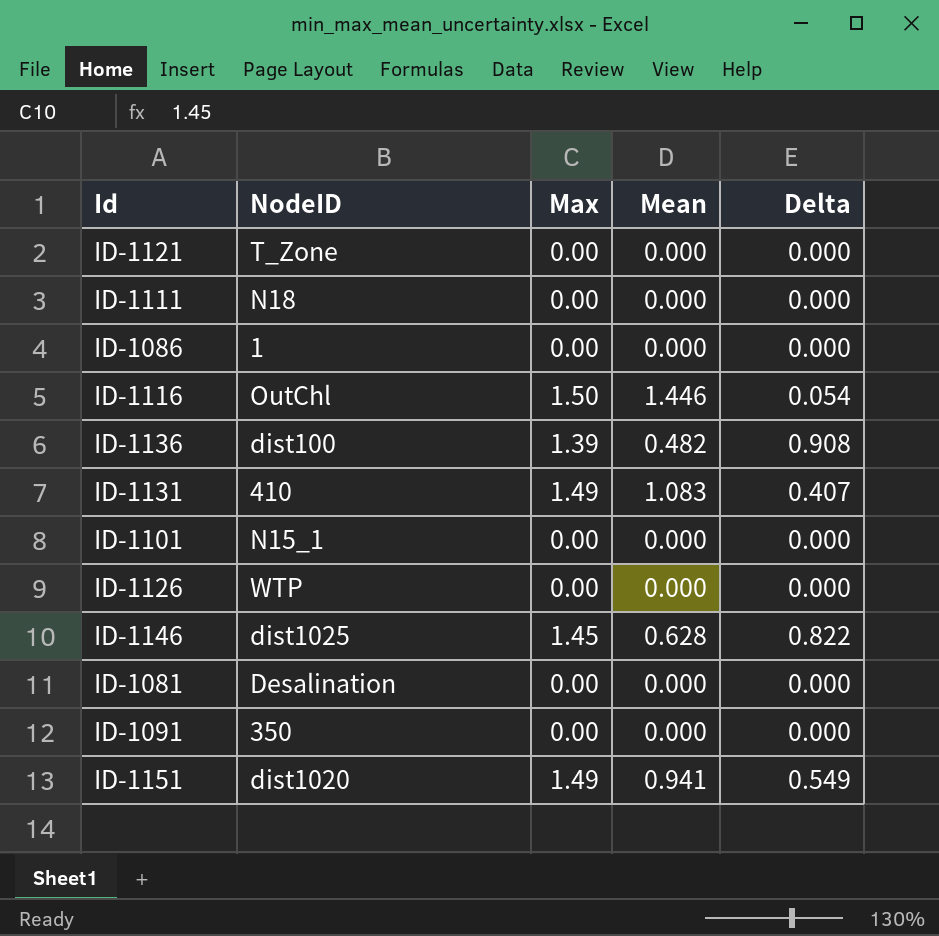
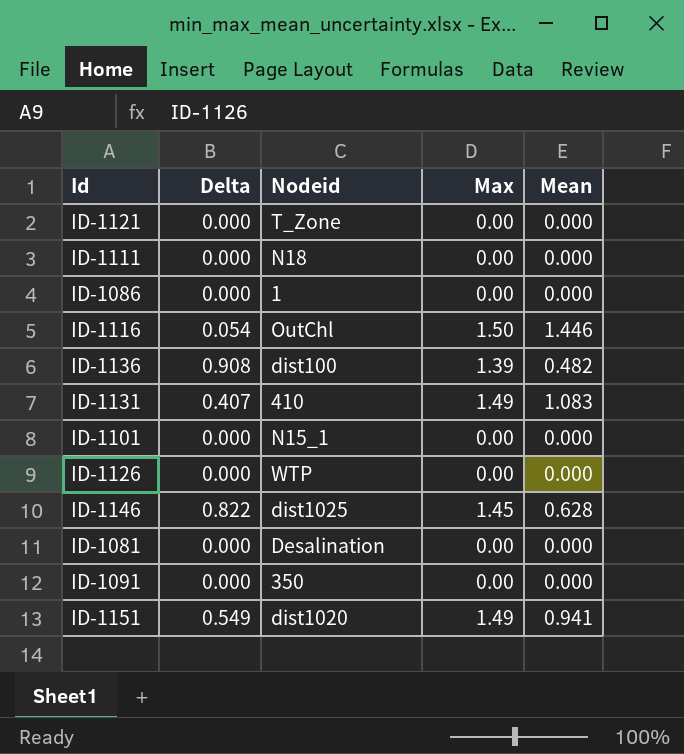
column Delta | position: 5 -> 2
column name: NodeID -> Nodeid

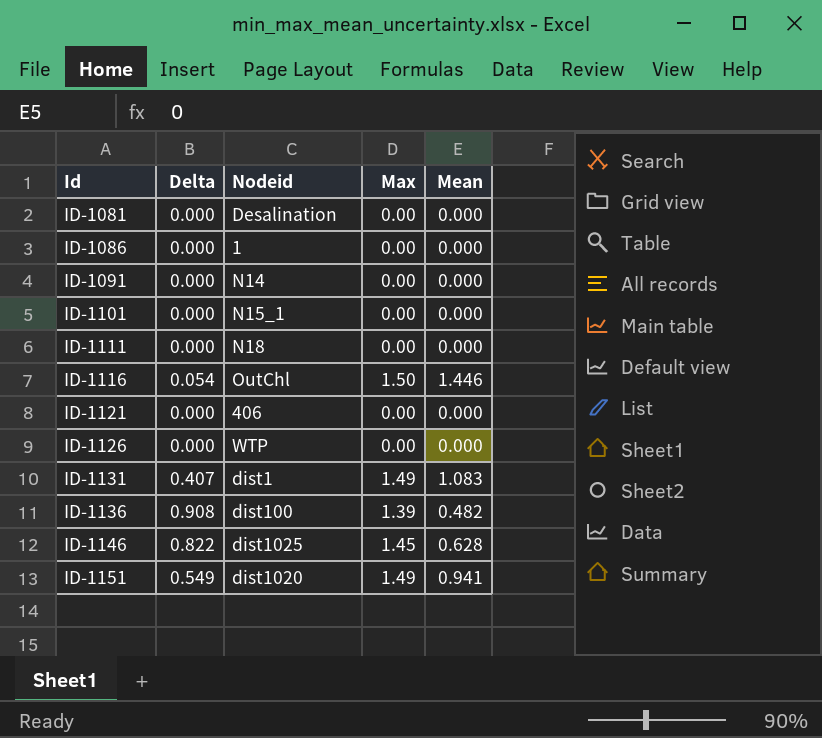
row order: none -> Id ascending
ID-1091 | Nodeid: 350 -> N14
ID-1121 | Nodeid: T_Zone -> 406
ID-1131 | Nodeid: 410 -> dist1

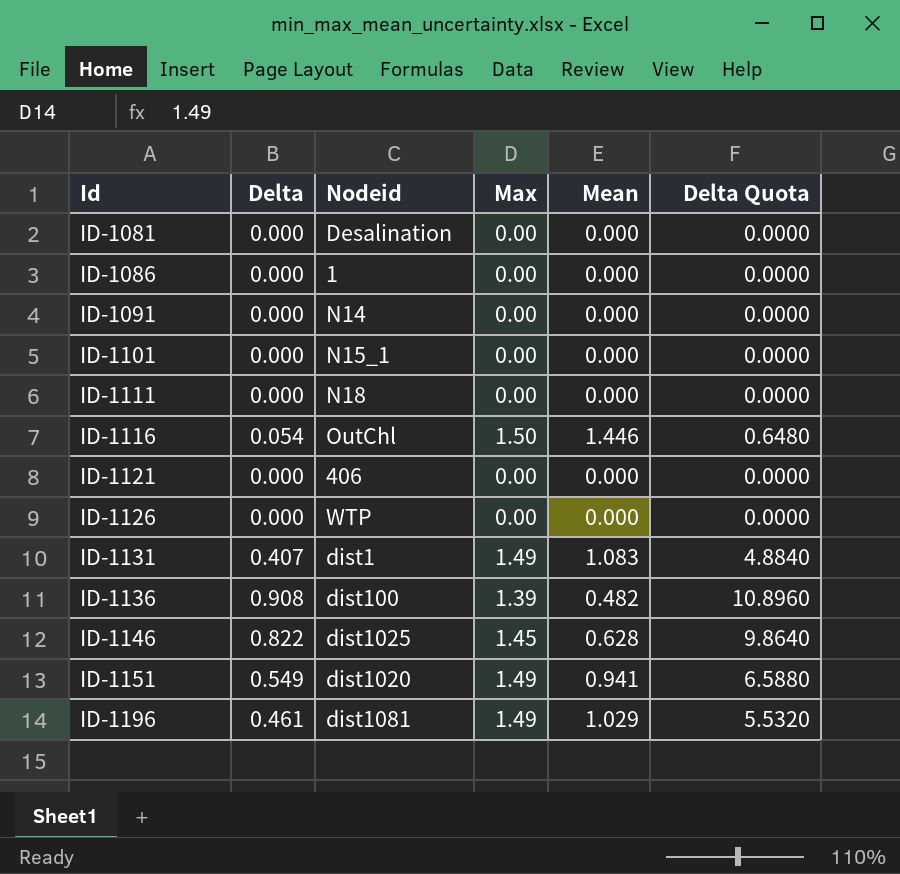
column Delta Quota | formula: none -> [Delta] * 12
row ID-1196: none -> 0.461 | dist1081 | 1.49 | 1.029 | 5.5320

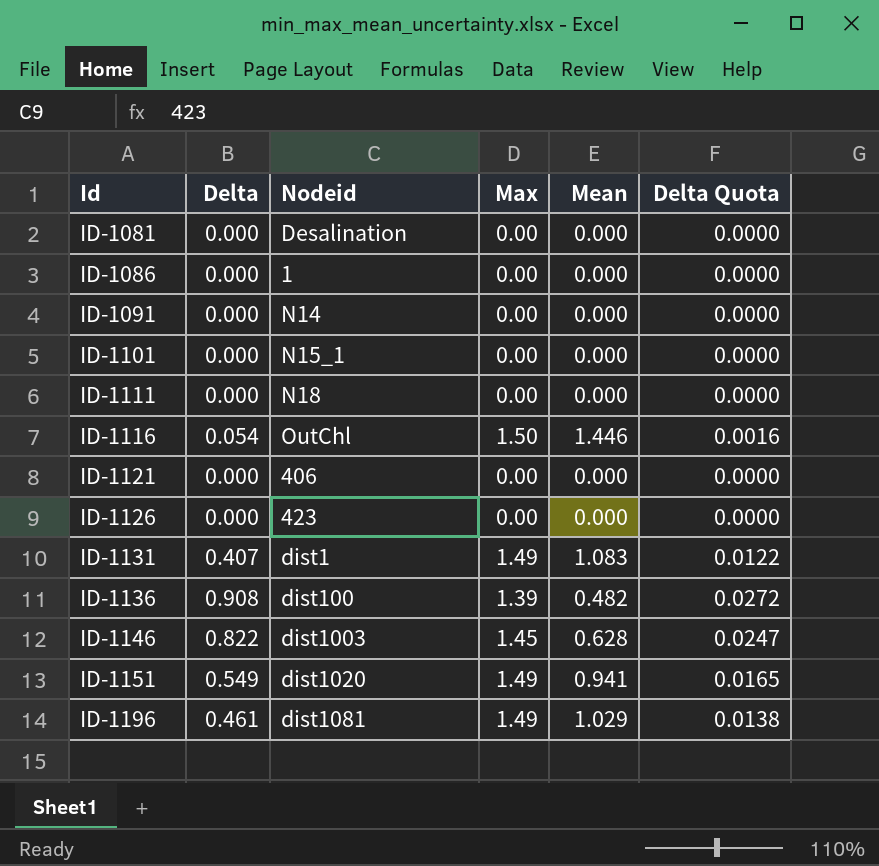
column Delta Quota | formula: [Delta] * 12 -> [Delta] * 0.03
ID-1126 | Nodeid: WTP -> 423
ID-1146 | Nodeid: dist1025 -> dist1003

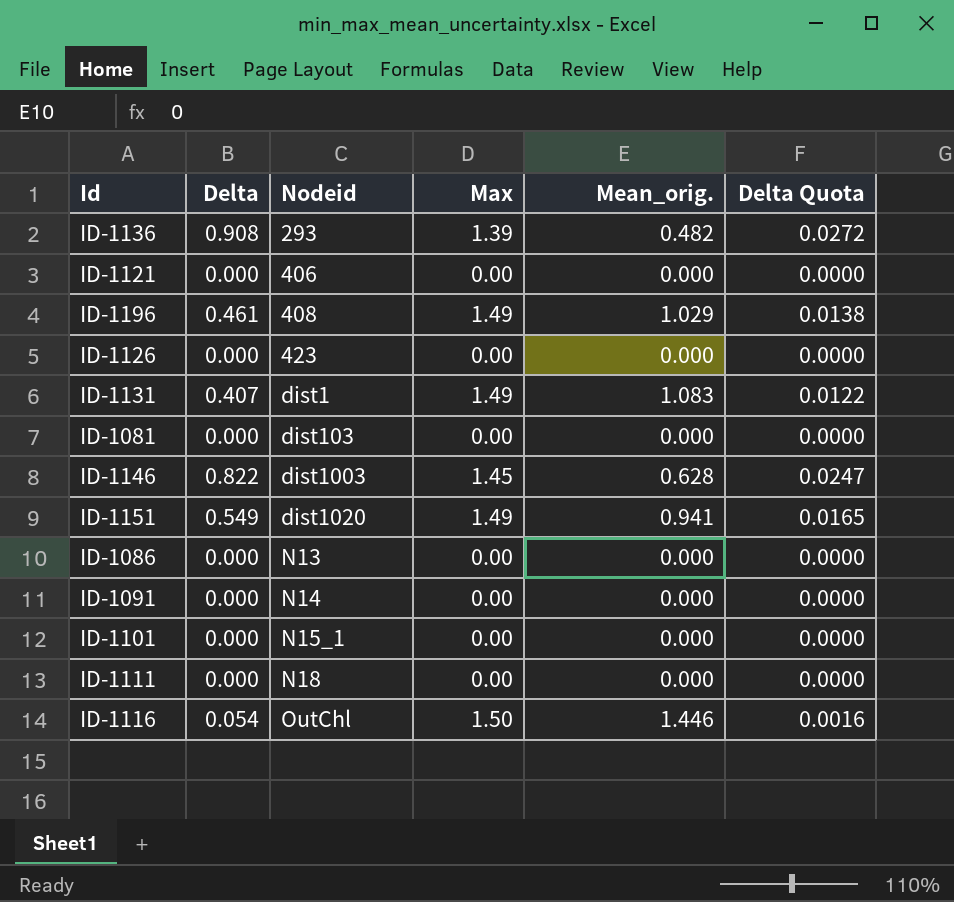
row order: Id ascending -> Nodeid ascending
column name: Mean -> Mean_orig.
ID-1136 | Nodeid: dist100 -> 293
ID-1196 | Nodeid: dist1081 -> 408
ID-1081 | Nodeid: Desalination -> dist103
ID-1086 | Nodeid: 1 -> N13

